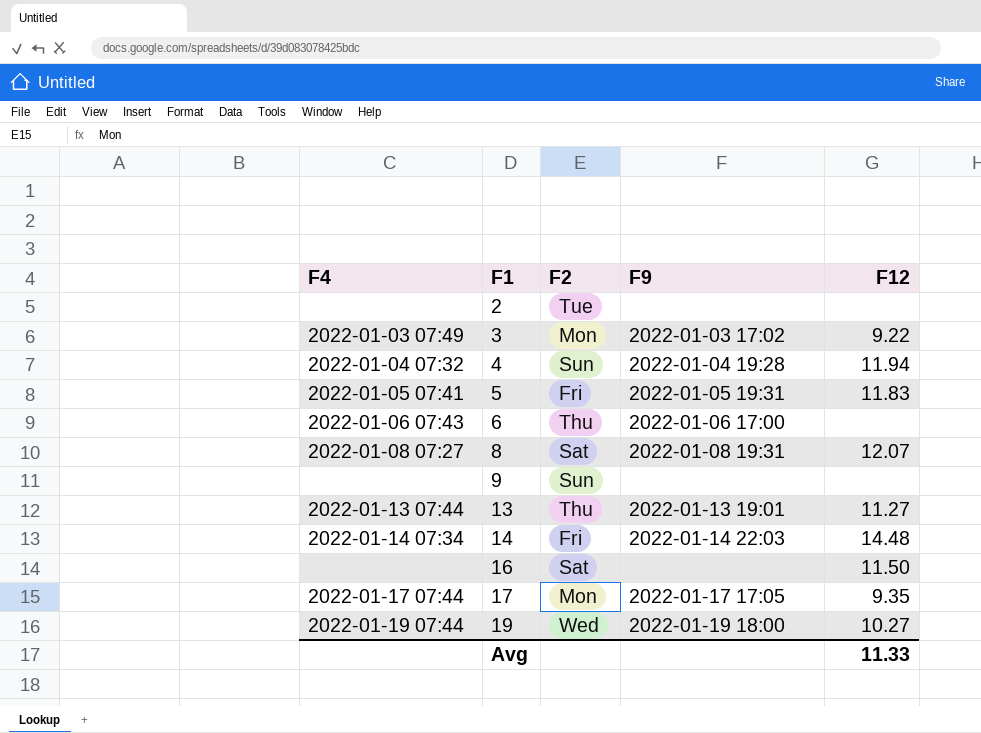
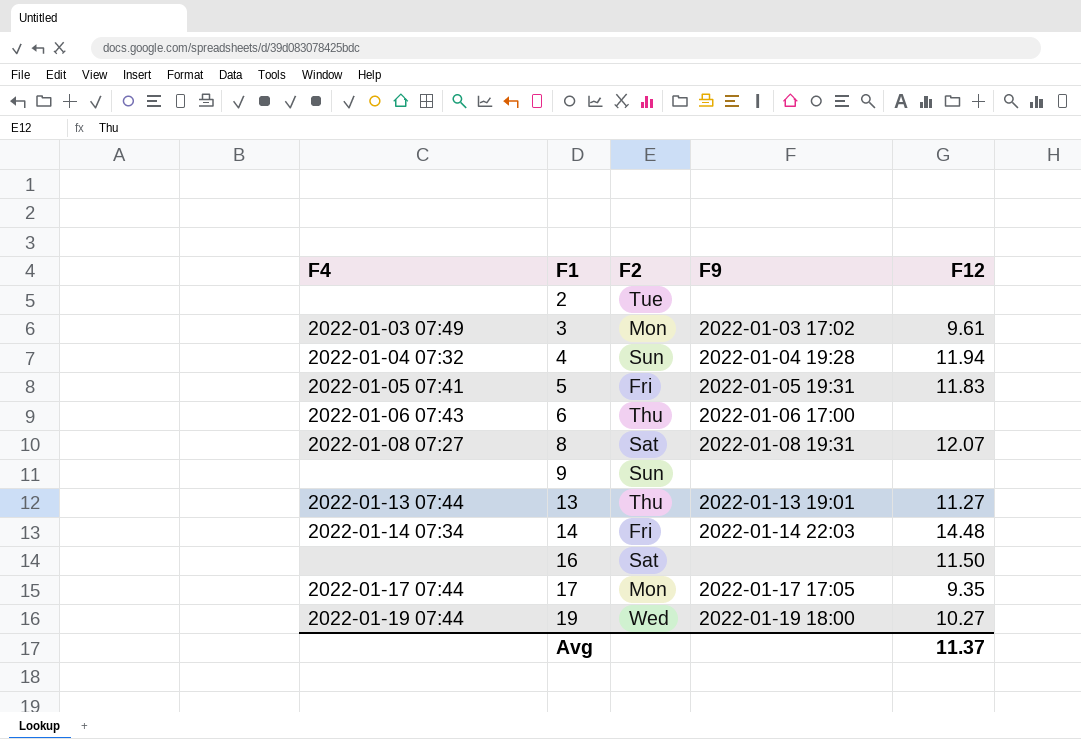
3 | F12: 9.22 -> 9.61
Avg | F12: 11.33 -> 11.37

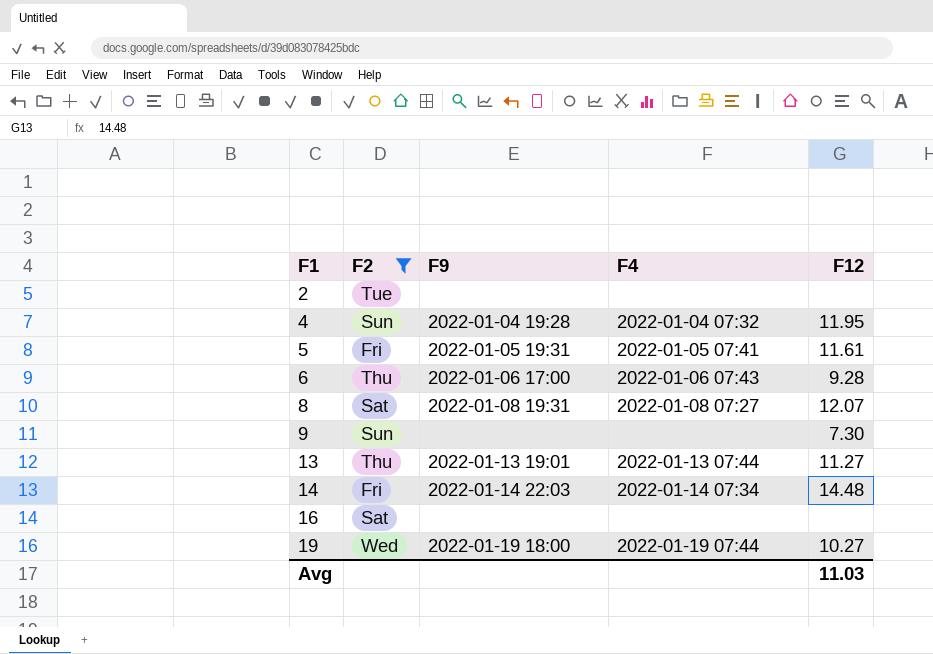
filter: none -> F2 != Mon
column F4 | position: 1 -> 4
4 | F12: 11.94 -> 11.95
5 | F12: 11.83 -> 11.61
6 | F12: none -> 9.28
9 | F12: none -> 7.30
16 | F12: 11.50 -> none
Avg | F12: 11.37 -> 11.03

